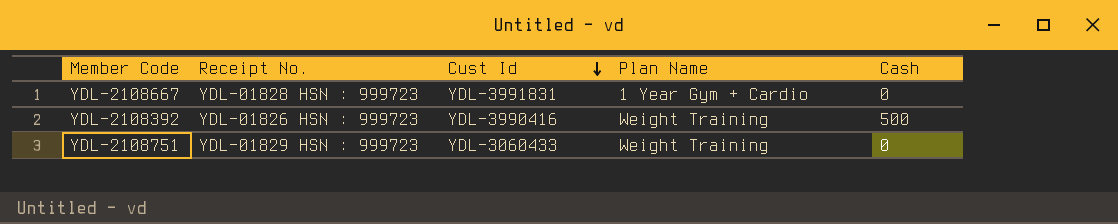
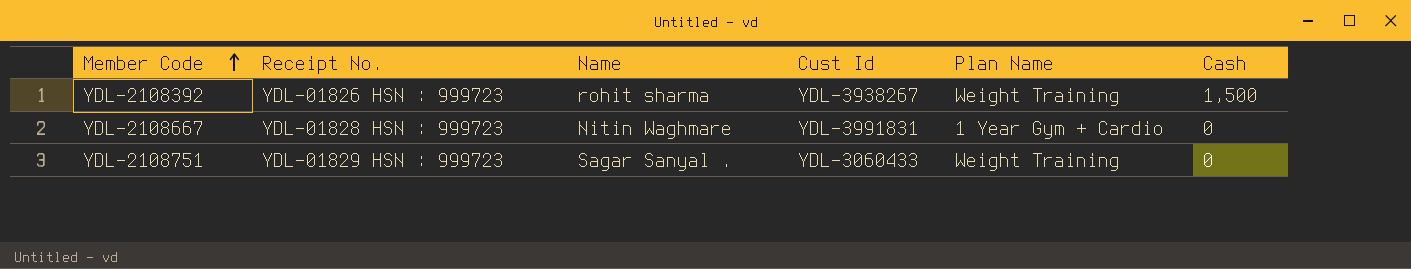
row order: Cust Id descending -> Member Code ascending
column Name | position: none -> 3
YDL-2108392 | Cust Id: YDL-3990416 -> YDL-3938267
YDL-2108392 | Cash: 500 -> 1,500

